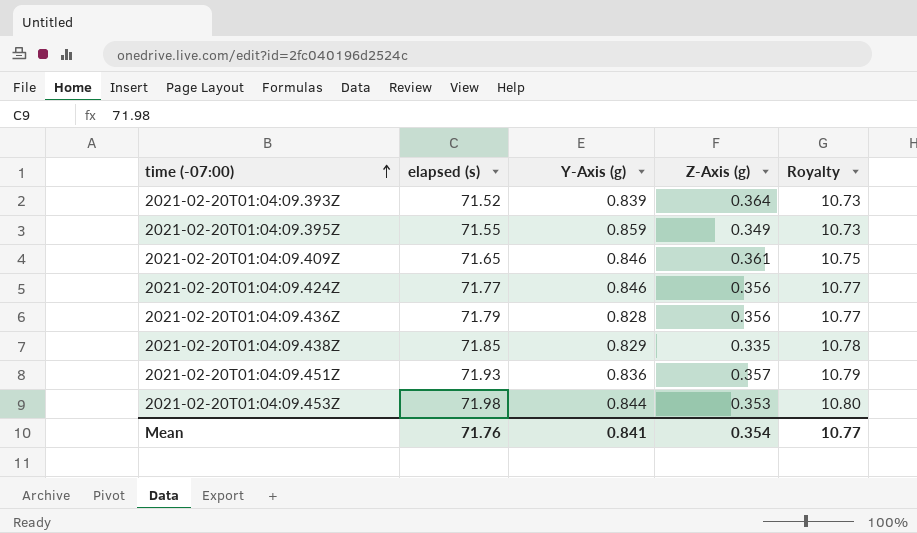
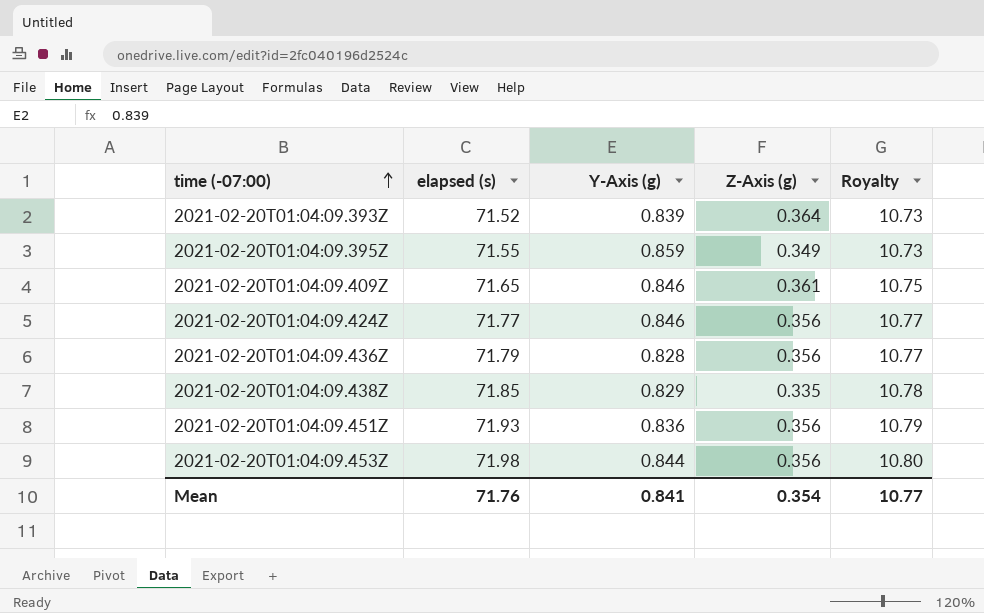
2021-02-20T01:04:09.451Z | Z-Axis (g): 0.357 -> 0.356
2021-02-20T01:04:09.453Z | Z-Axis (g): 0.353 -> 0.356

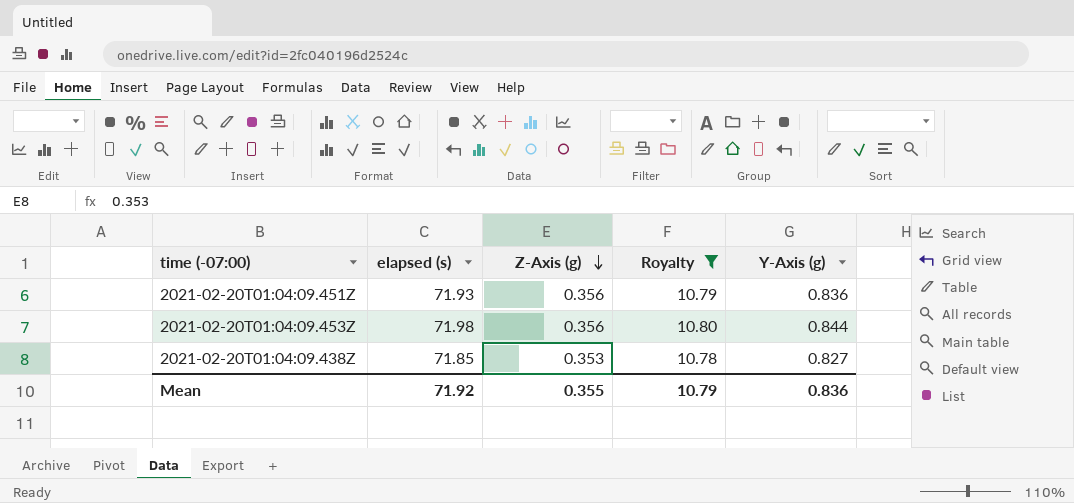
filter: none -> Royalty >= 10.78
row order: time (-07:00) ascending -> Z-Axis (g) descending
column Y-Axis (g) | position: 3 -> 5
2021-02-20T01:04:09.438Z | Z-Axis (g): 0.335 -> 0.353
2021-02-20T01:04:09.438Z | Y-Axis (g): 0.829 -> 0.827
Mean | elapsed (s): 71.76 -> 71.92
Mean | Z-Axis (g): 0.354 -> 0.355
Mean | Royalty: 10.77 -> 10.79
Mean | Y-Axis (g): 0.841 -> 0.836

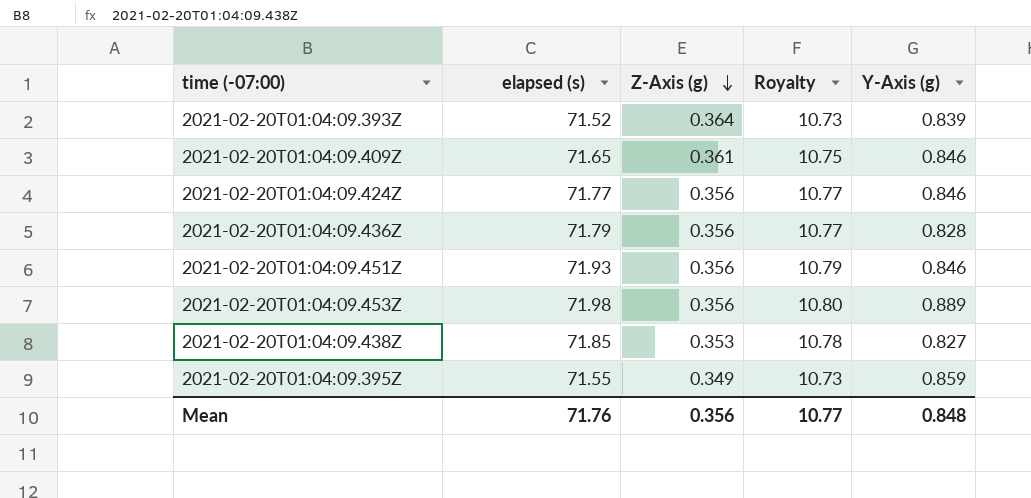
filter: Royalty >= 10.78 -> none
2021-02-20T01:04:09.451Z | Y-Axis (g): 0.836 -> 0.846
2021-02-20T01:04:09.453Z | Y-Axis (g): 0.844 -> 0.889
Mean | elapsed (s): 71.92 -> 71.76
Mean | Z-Axis (g): 0.355 -> 0.356
Mean | Royalty: 10.79 -> 10.77
Mean | Y-Axis (g): 0.836 -> 0.848

